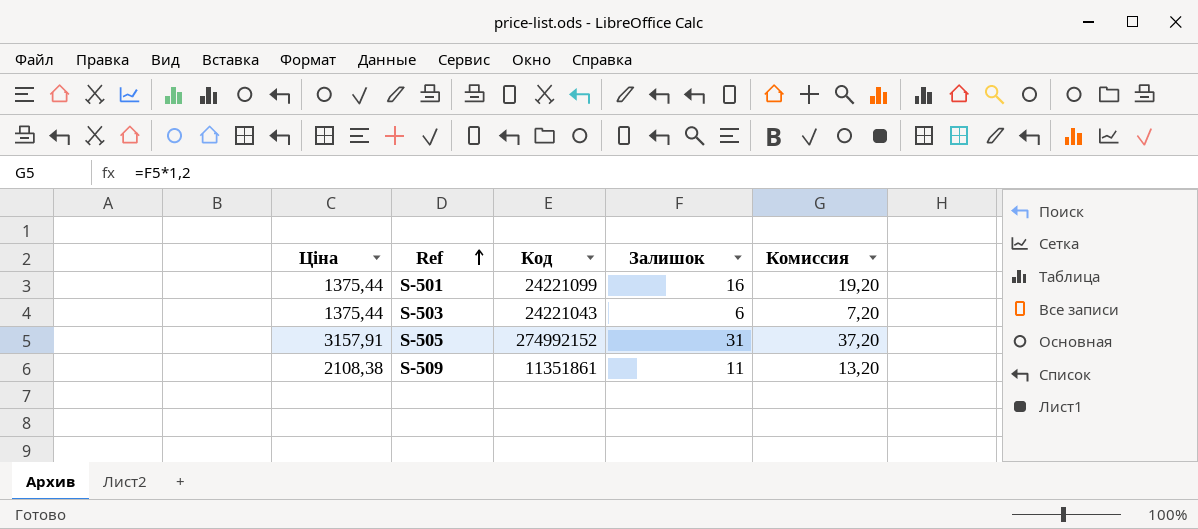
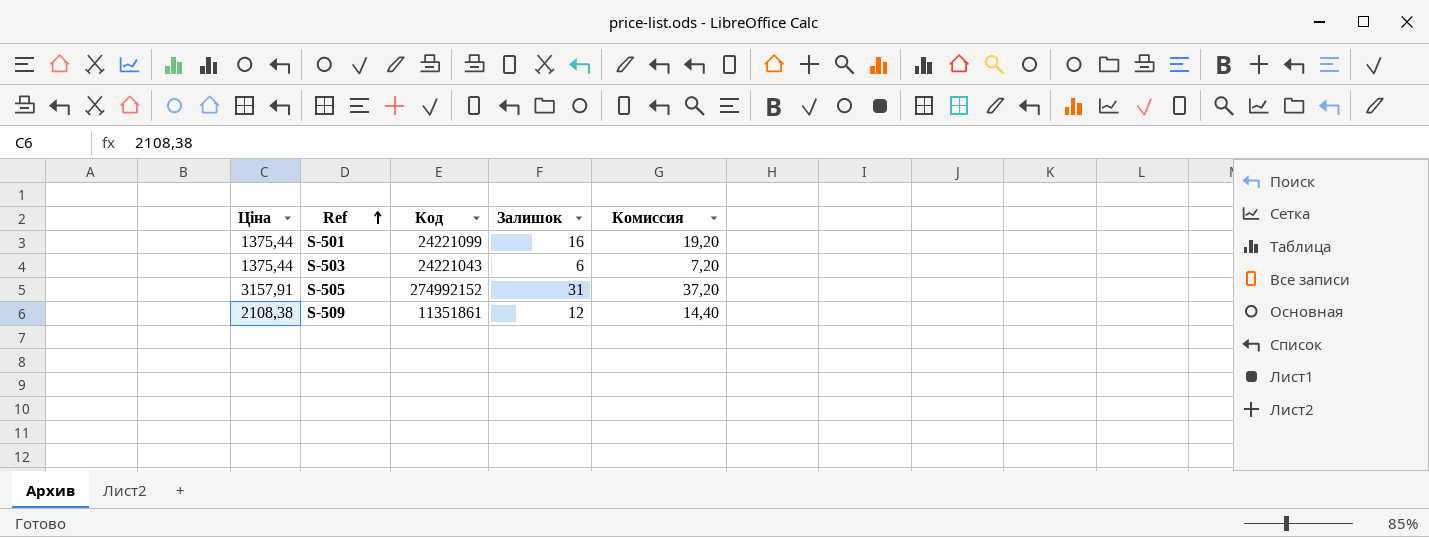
S-509 | Залишок: 11 -> 12
S-509 | Комиссия: 13,20 -> 14,40

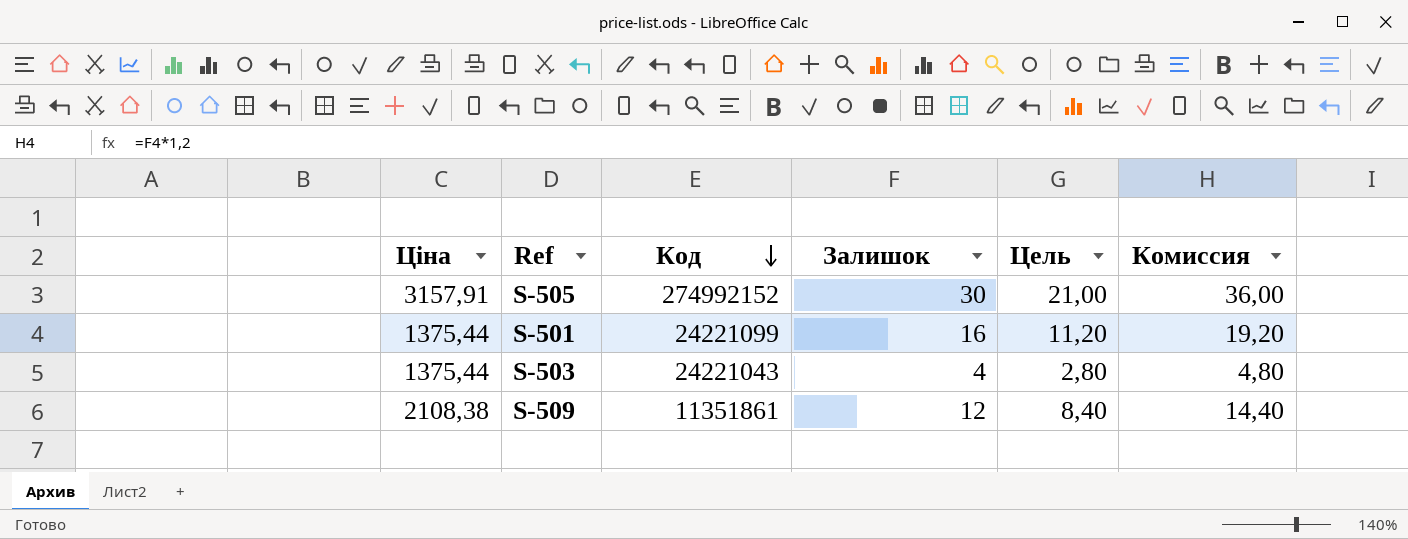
row order: Ref ascending -> Код descending
column Цель | formula: none -> [Залишок] * 0,7
S-505 | Залишок: 31 -> 30
S-505 | Комиссия: 37,20 -> 36,00
S-503 | Залишок: 6 -> 4
S-503 | Комиссия: 7,20 -> 4,80

